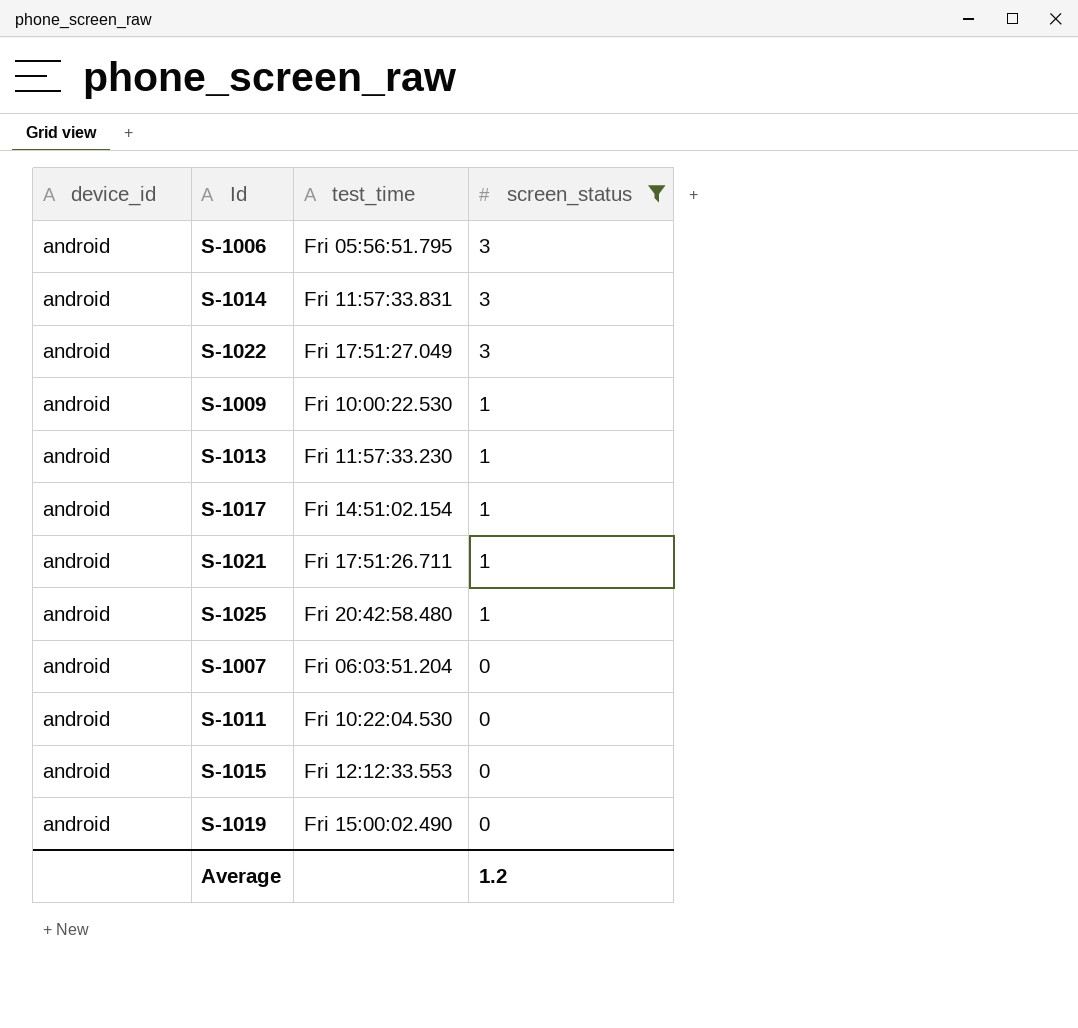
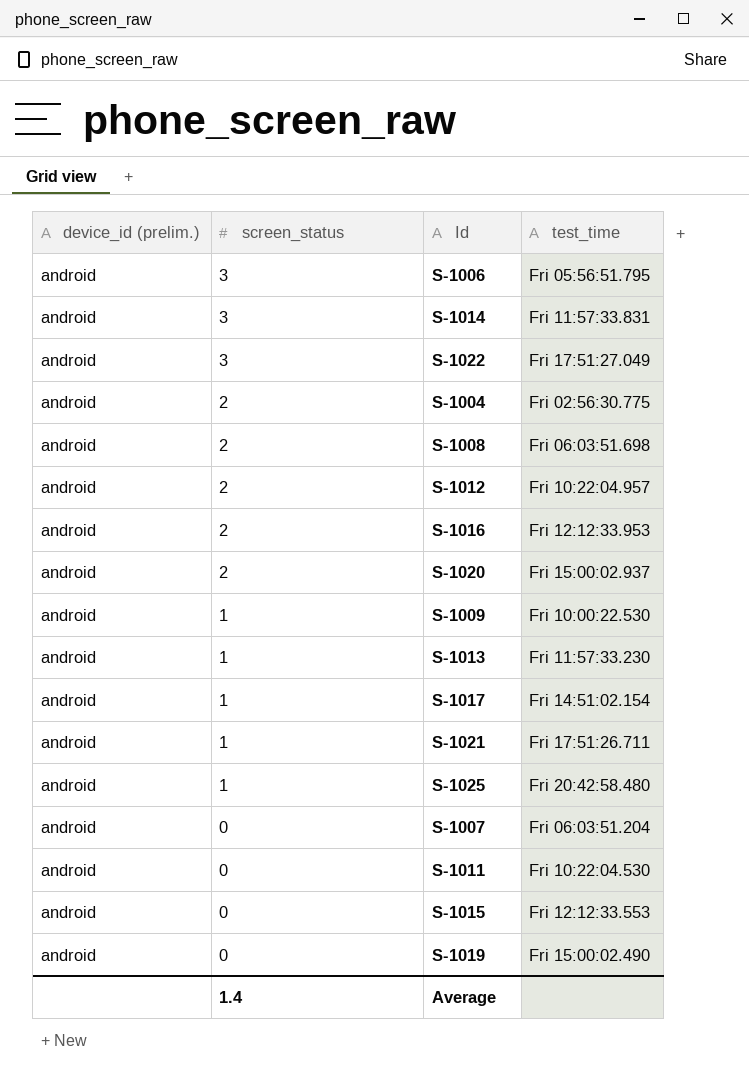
filter: screen_status != 2 -> none
column name: device_id -> device_id (prelim.)
column screen_status | position: 4 -> 2
Average | screen_status: 1.2 -> 1.4

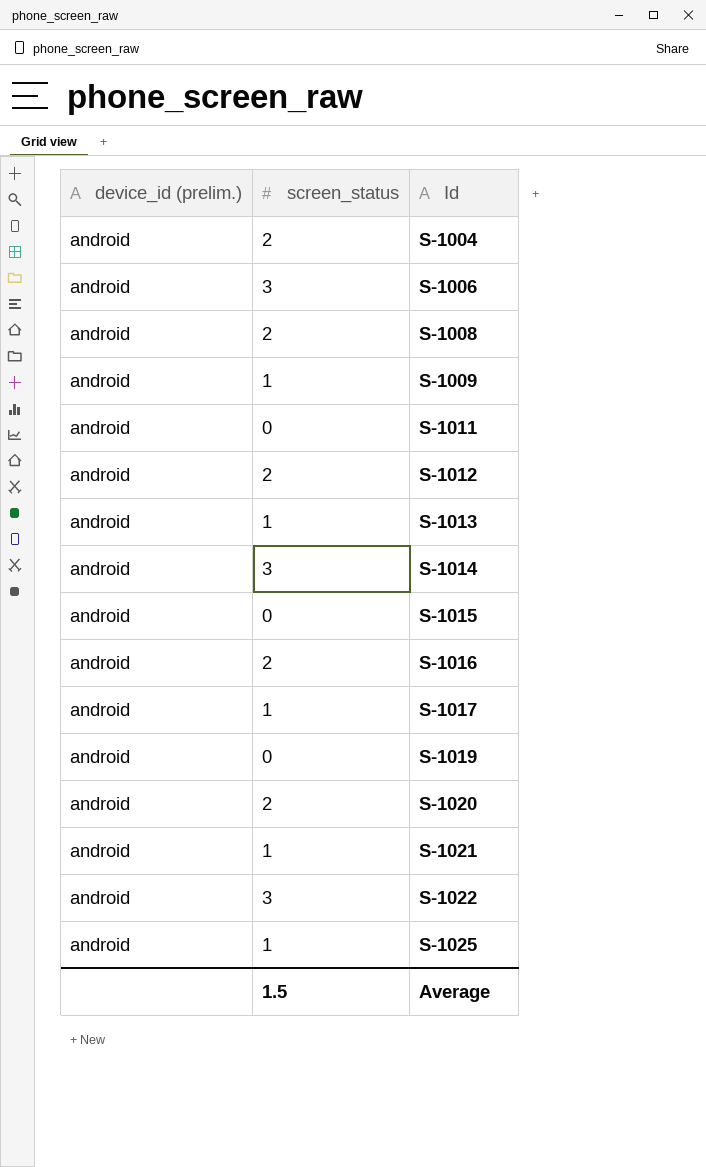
row order: screen_status descending -> Id ascending
column test_time | position: 4 -> none
row S-1007: android | 0 | Fri 06:03:51.204 -> none
Average | screen_status: 1.4 -> 1.5

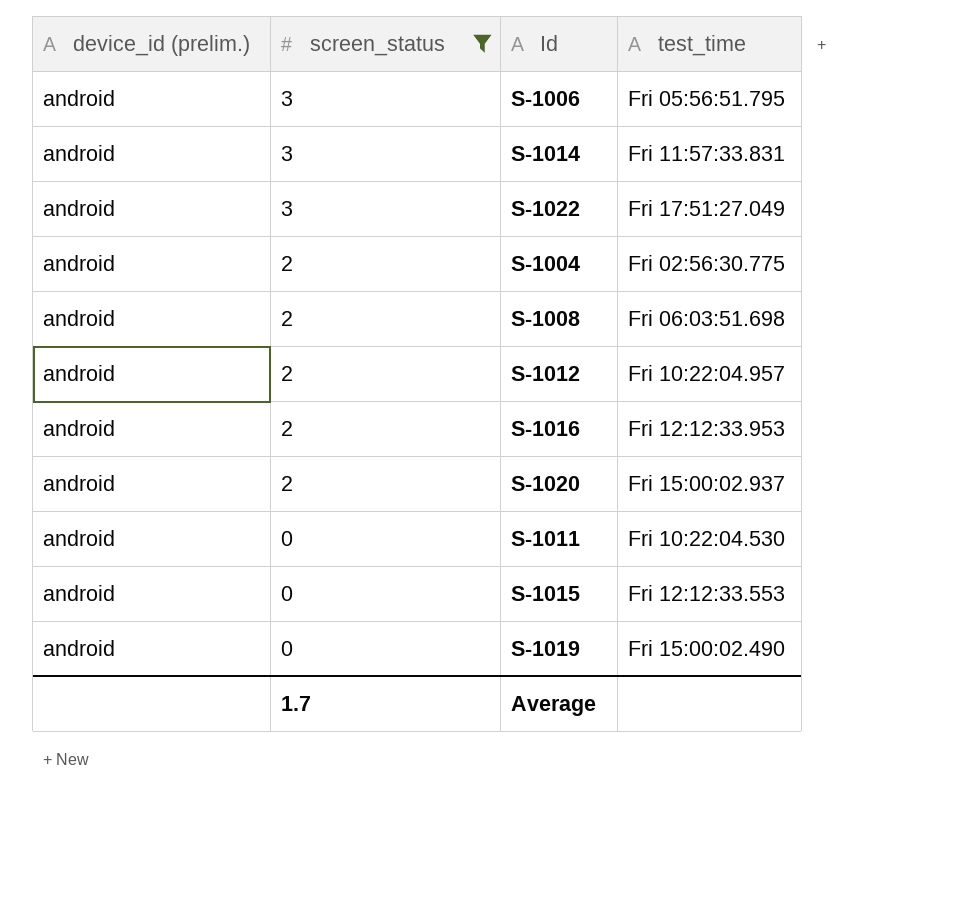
filter: none -> screen_status != 1
row order: Id ascending -> screen_status descending
column test_time | position: none -> 4
Average | screen_status: 1.5 -> 1.7

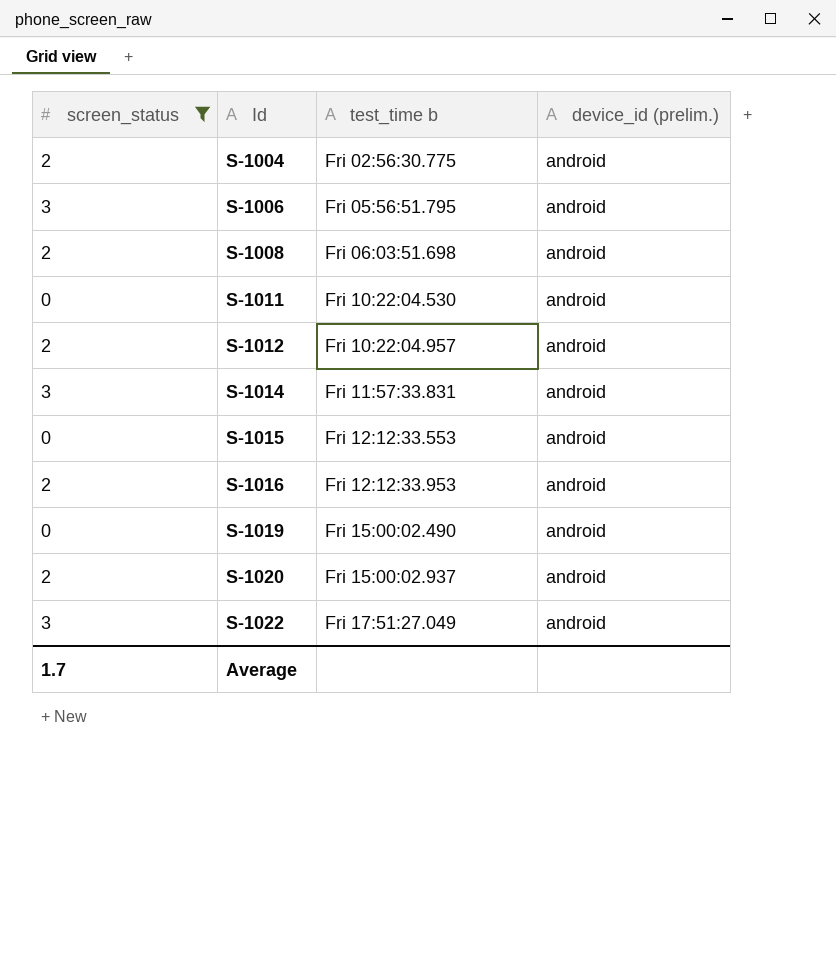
row order: screen_status descending -> Id ascending
column name: test_time -> test_time b
column device_id (prelim.) | position: 1 -> 4

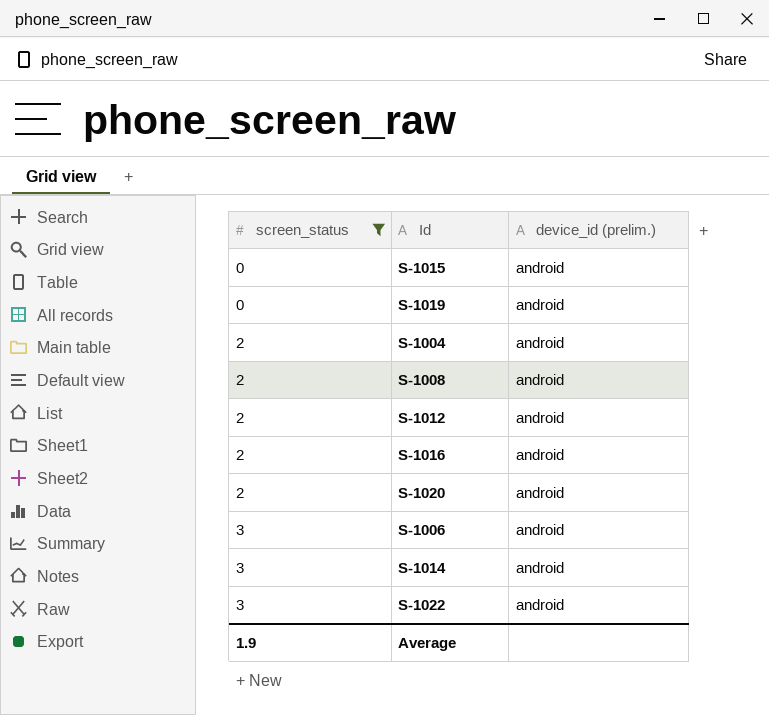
row order: Id ascending -> screen_status ascending
column test_time b | position: 3 -> none
row S-1011: 0 | Fri 10:22:04.530 | android -> none
Average | screen_status: 1.7 -> 1.9

